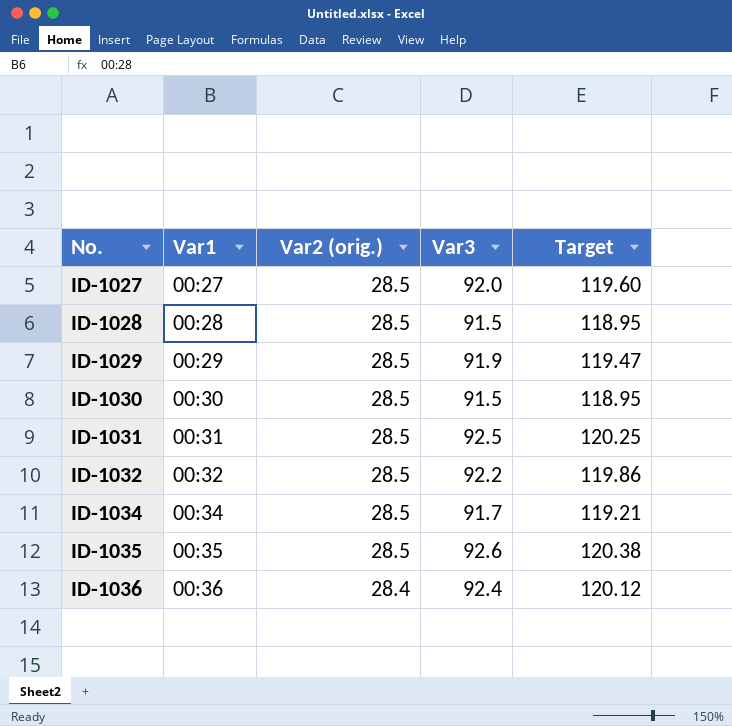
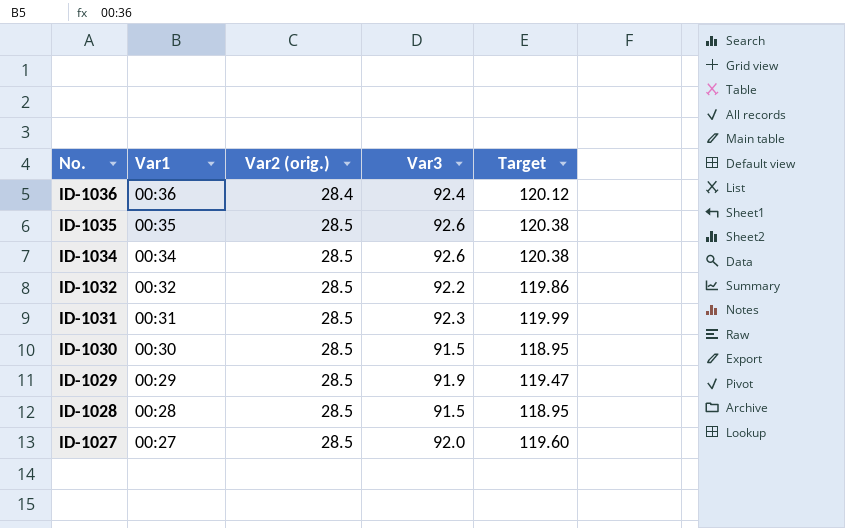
row order: No. ascending -> No. descending
ID-1034 | Var3: 91.7 -> 92.6
ID-1034 | Target: 119.21 -> 120.38
ID-1031 | Var3: 92.5 -> 92.3
ID-1031 | Target: 120.25 -> 119.99

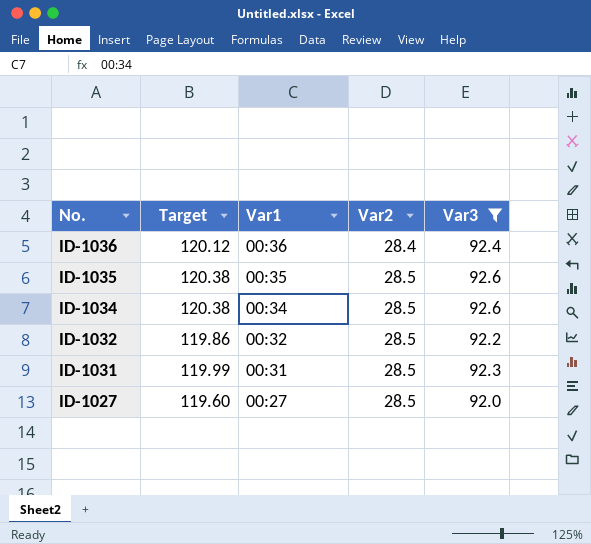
filter: none -> Var3 >= 92.0
column Target | position: 5 -> 2
column name: Var2 (orig.) -> Var2

